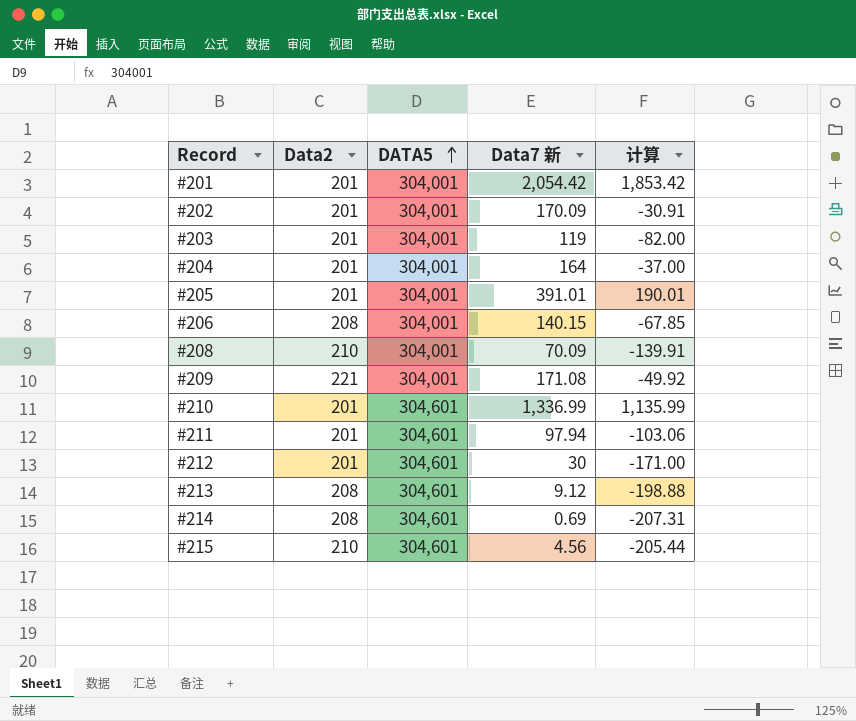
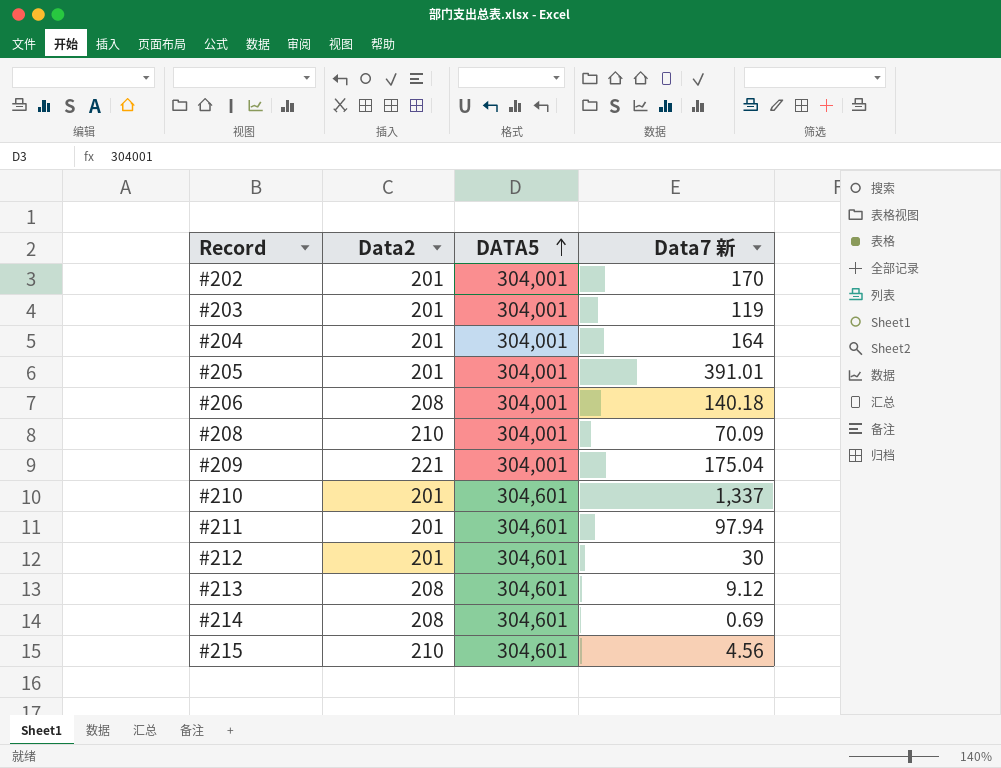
column 计算 | formula: [Data7 新] - [Data2] -> none
row #201: 201 | 304,001 | 2,054.42 | 1,853.42 -> none
#202 | Data7 新: 170.09 -> 170
#206 | Data7 新: 140.15 -> 140.18
#209 | Data7 新: 171.08 -> 175.04
#210 | Data7 新: 1,336.99 -> 1,337

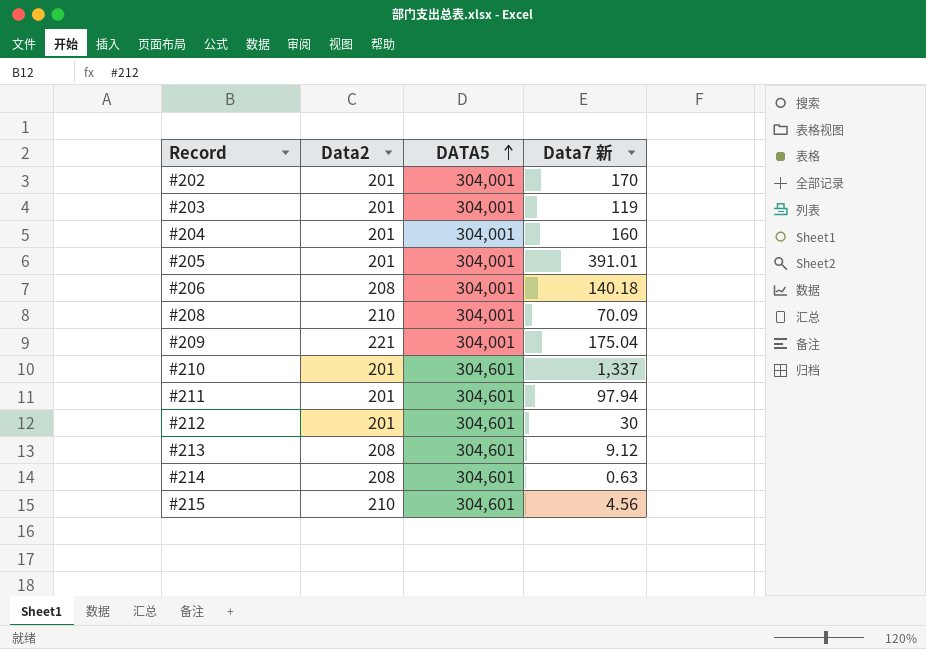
#204 | Data7 新: 164 -> 160
#214 | Data7 新: 0.69 -> 0.63

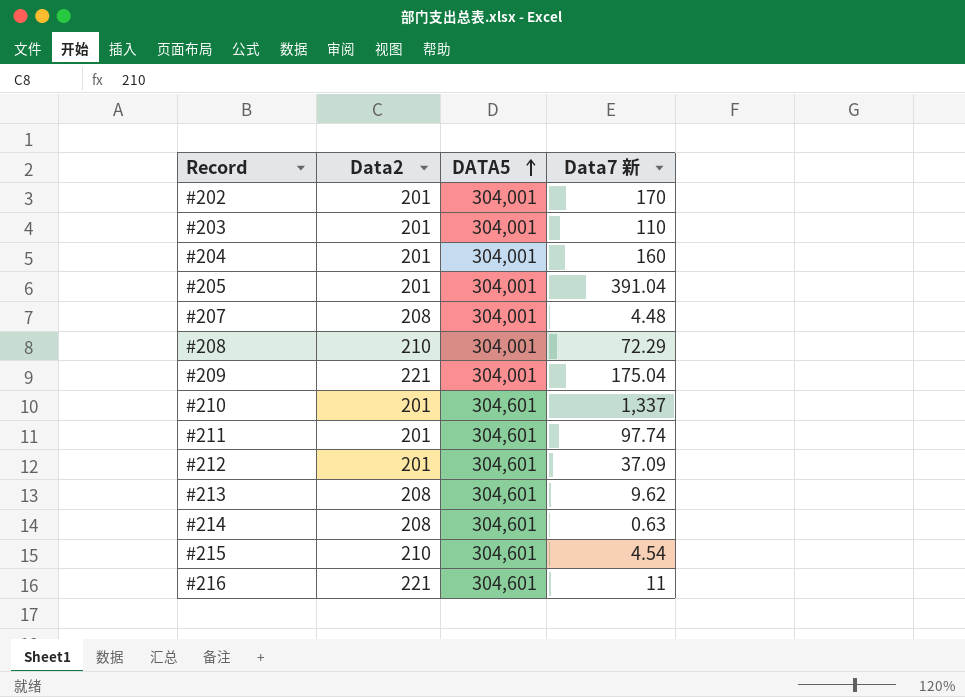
row #206: 208 | 304,001 | 140.18 -> none
#203 | Data7 新: 119 -> 110
#205 | Data7 新: 391.01 -> 391.04
row #207: none -> 208 | 304,001 | 4.48
#208 | Data7 新: 70.09 -> 72.29
#211 | Data7 新: 97.94 -> 97.74
#212 | Data7 新: 30 -> 37.09
#213 | Data7 新: 9.12 -> 9.62
#215 | Data7 新: 4.56 -> 4.54
row #216: none -> 221 | 304,601 | 11

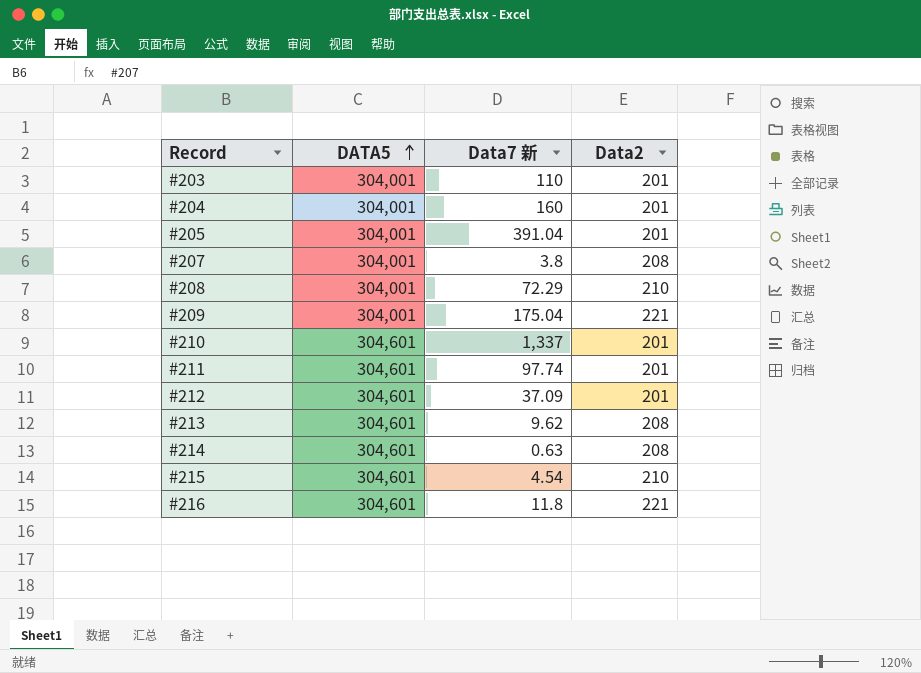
column Data2 | position: 2 -> 4
row #202: 201 | 304,001 | 170 -> none
#207 | Data7 新: 4.48 -> 3.8
#216 | Data7 新: 11 -> 11.8

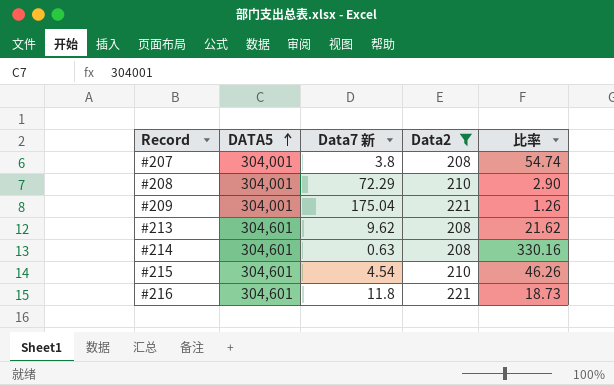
filter: none -> Data2 != 201
column 比率 | formula: none -> [Data2] / [Data7 新]

